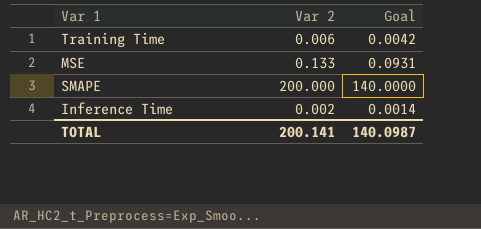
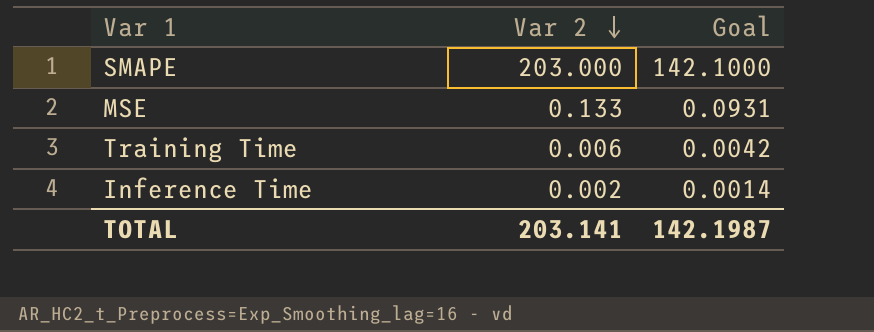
row order: none -> Var 2 descending
SMAPE | Var 2: 200.000 -> 203.000
SMAPE | Goal: 140.0000 -> 142.1000
TOTAL | Var 2: 200.141 -> 203.141
TOTAL | Goal: 140.0987 -> 142.1987

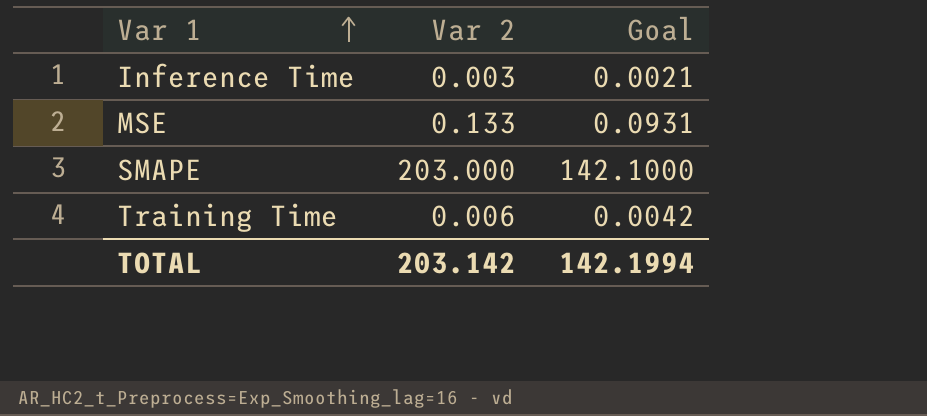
row order: Var 2 descending -> Var 1 ascending
Inference Time | Var 2: 0.002 -> 0.003
Inference Time | Goal: 0.0014 -> 0.0021
TOTAL | Var 2: 203.141 -> 203.142
TOTAL | Goal: 142.1987 -> 142.1994

